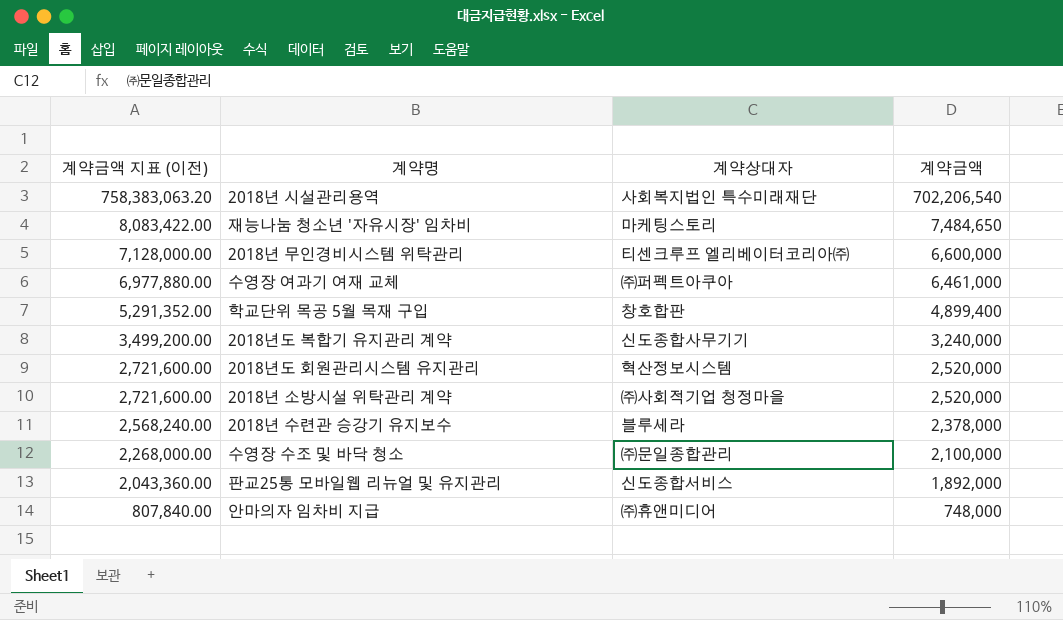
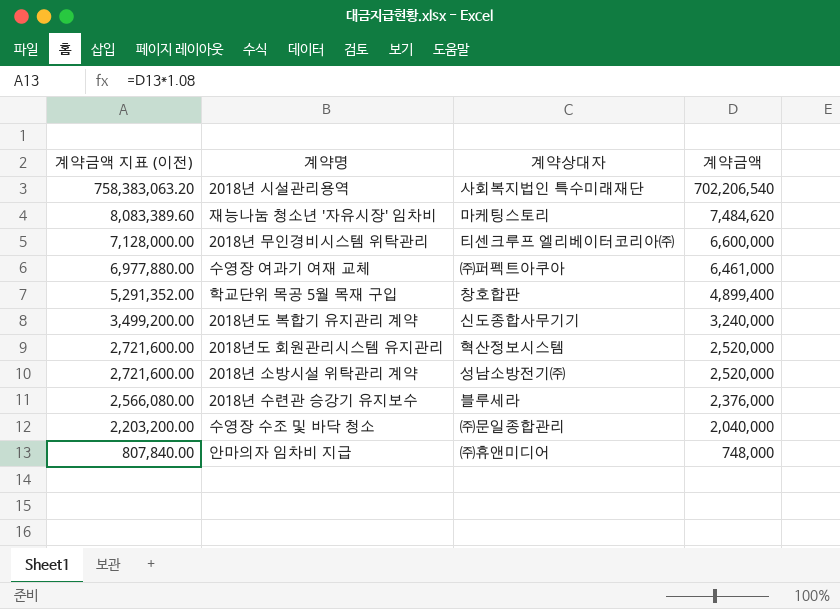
row 판교25통 모바일웹 리뉴얼 및 유지관리: 2,043,360.00 | 신도종합서비스 | 1,892,000 -> none
재능나눔 청소년 '자유시장' 임차비 | 계약금액 지표 (이전): 8,083,422.00 -> 8,083,389.60
재능나눔 청소년 '자유시장' 임차비 | 계약금액: 7,484,650 -> 7,484,620
2018년 소방시설 위탁관리 계약 | 계약상대자: ㈜사회적기업 청정마을 -> 성남소방전기㈜
2018년 수련관 승강기 유지보수 | 계약금액 지표 (이전): 2,568,240.00 -> 2,566,080.00
2018년 수련관 승강기 유지보수 | 계약금액: 2,378,000 -> 2,376,000
수영장 수조 및 바닥 청소 | 계약금액 지표 (이전): 2,268,000.00 -> 2,203,200.00
수영장 수조 및 바닥 청소 | 계약금액: 2,100,000 -> 2,040,000

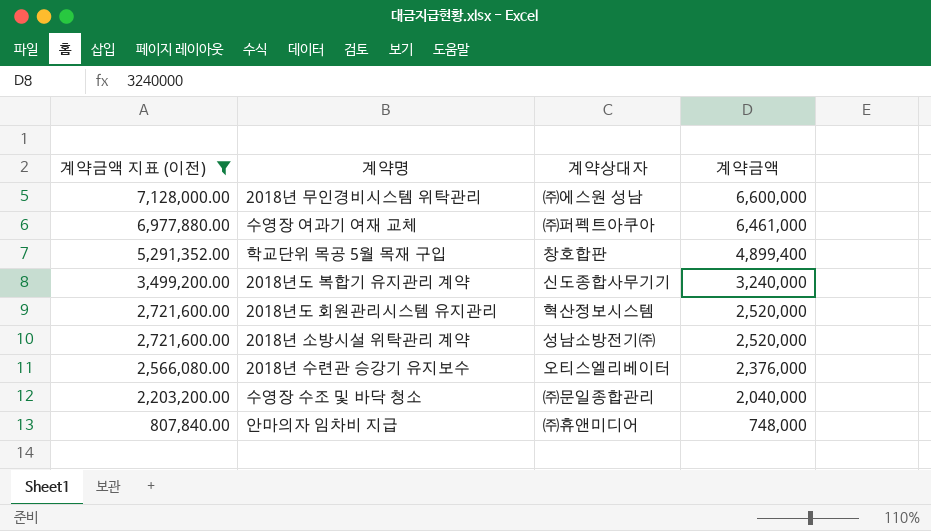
filter: none -> 계약금액 지표 (이전) <= 7,128,000.00
2018년 무인경비시스템 위탁관리 | 계약상대자: 티센크루프 엘리베이터코리아㈜ -> ㈜에스원 성남
2018년 수련관 승강기 유지보수 | 계약상대자: 블루세라 -> 오티스엘리베이터

